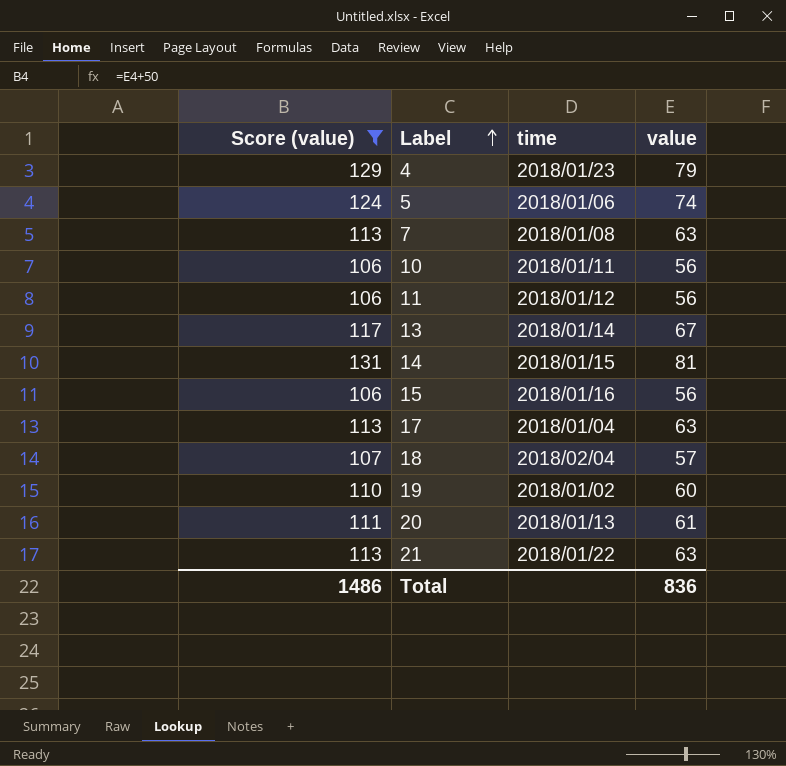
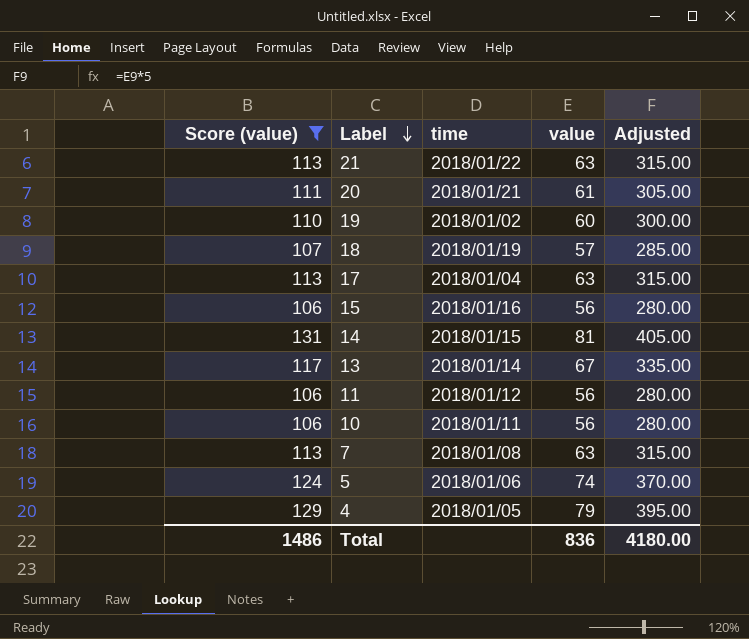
row order: Label ascending -> Label descending
column Adjusted | formula: none -> [value] * 5
20 | time: 2018/01/13 -> 2018/01/21
18 | time: 2018/02/04 -> 2018/01/19
4 | time: 2018/01/23 -> 2018/01/05

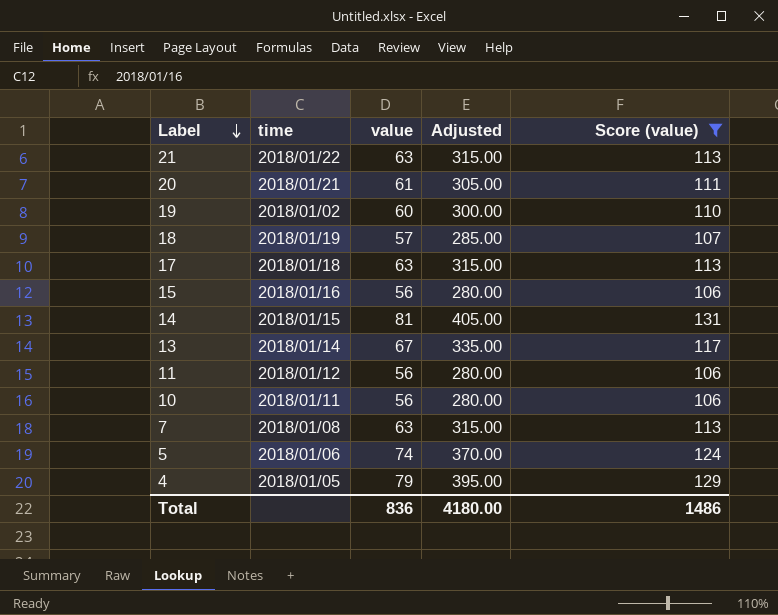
column Score (value) | position: 1 -> 5
17 | time: 2018/01/04 -> 2018/01/18

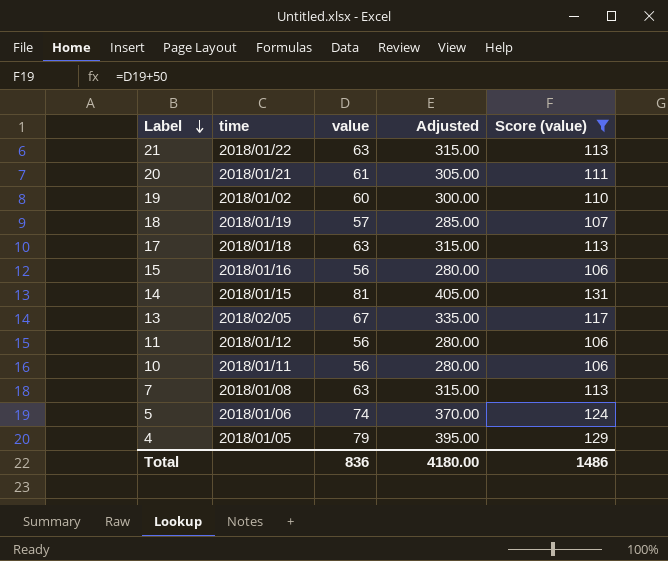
13 | time: 2018/01/14 -> 2018/02/05

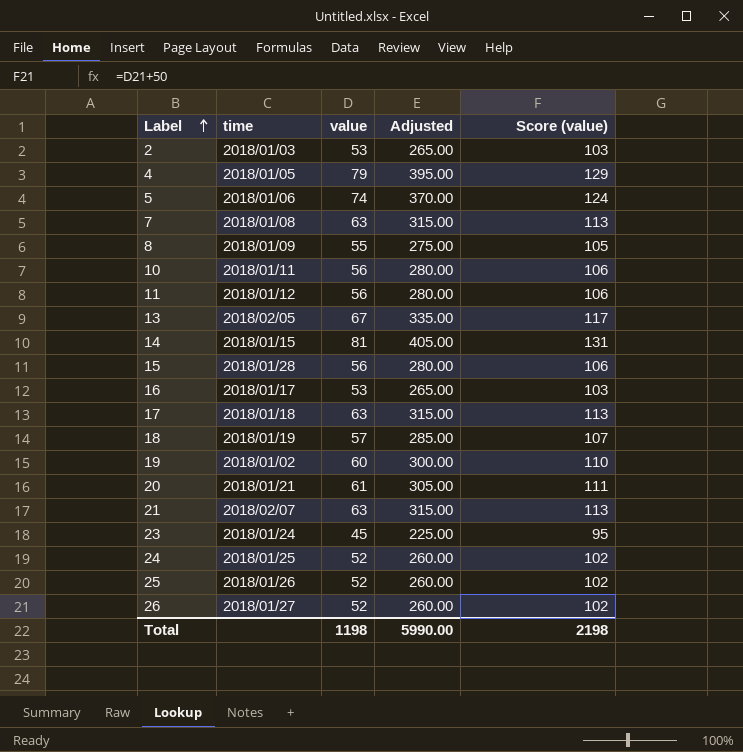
filter: Score (value) >= 106 -> none
row order: Label descending -> Label ascending
15 | time: 2018/01/16 -> 2018/01/28
21 | time: 2018/01/22 -> 2018/02/07
Total | value: 836 -> 1198
Total | Adjusted: 4180.00 -> 5990.00
Total | Score (value): 1486 -> 2198

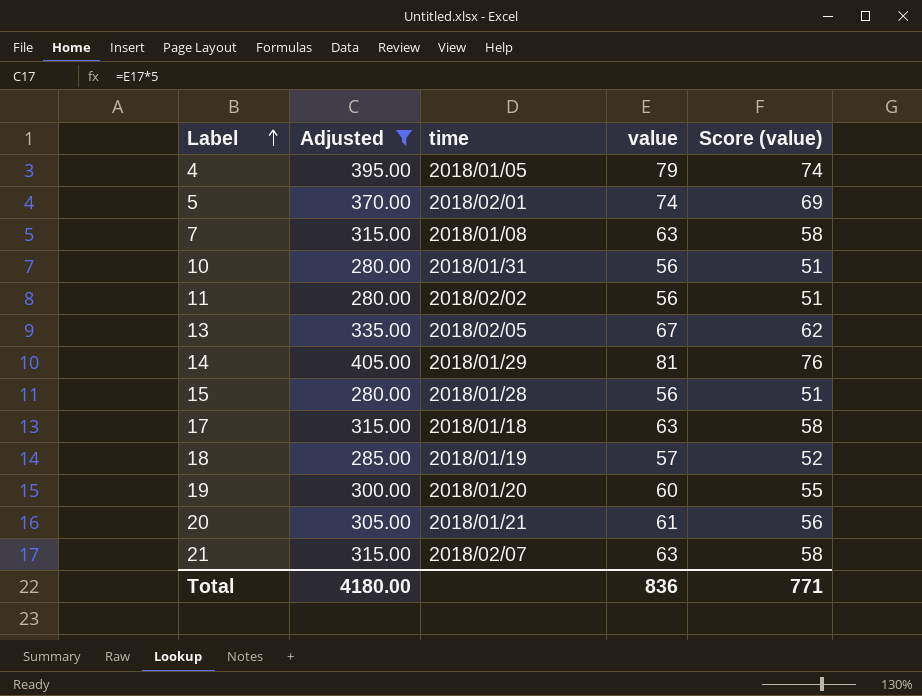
filter: none -> Adjusted >= 280.00
column Adjusted | position: 4 -> 2
column Score (value) | formula: [value] + 50 -> [value] - 5
5 | time: 2018/01/06 -> 2018/02/01
10 | time: 2018/01/11 -> 2018/01/31
11 | time: 2018/01/12 -> 2018/02/02
14 | time: 2018/01/15 -> 2018/01/29
19 | time: 2018/01/02 -> 2018/01/20
Total | Adjusted: 5990.00 -> 4180.00
Total | value: 1198 -> 836
Total | Score (value): 2198 -> 771

